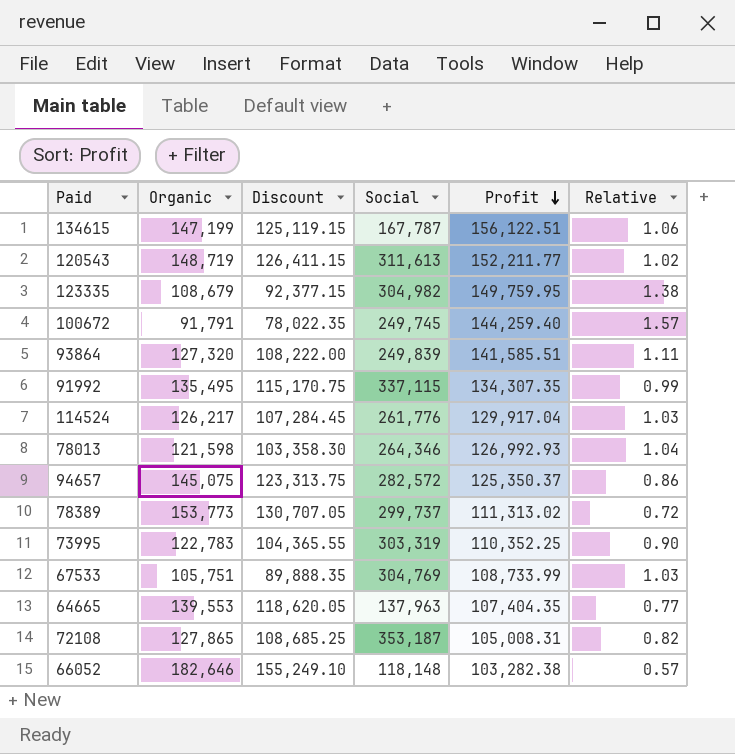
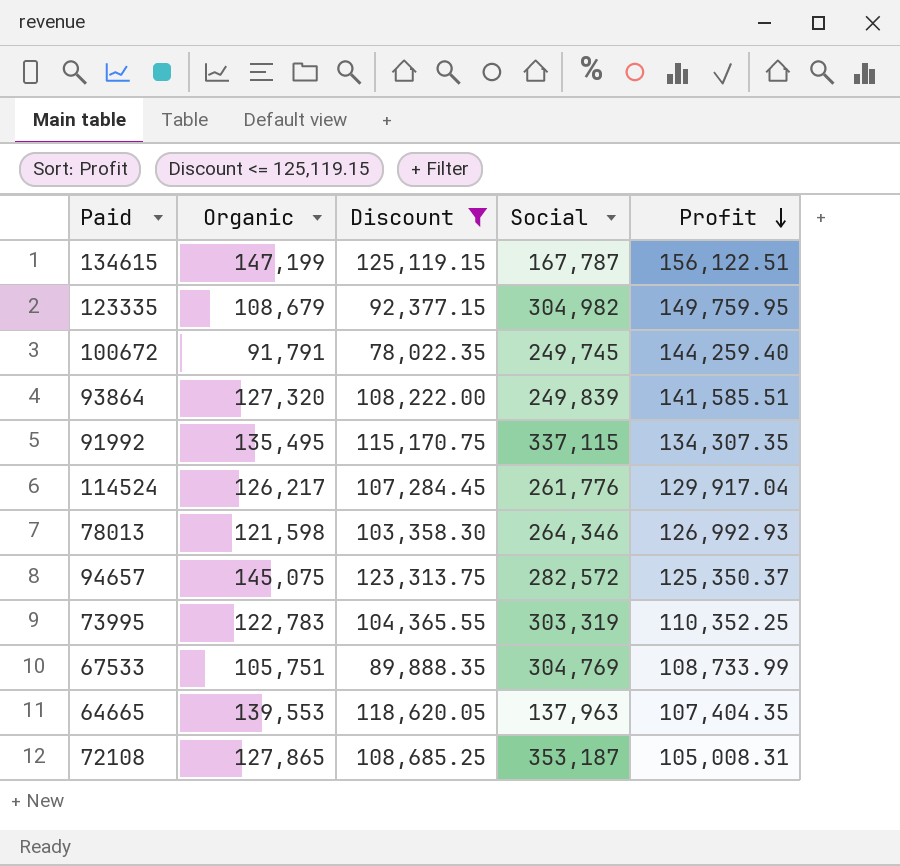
filter: none -> Discount <= 125,119.15
column Relative | formula: [Profit] / [Organic] -> none

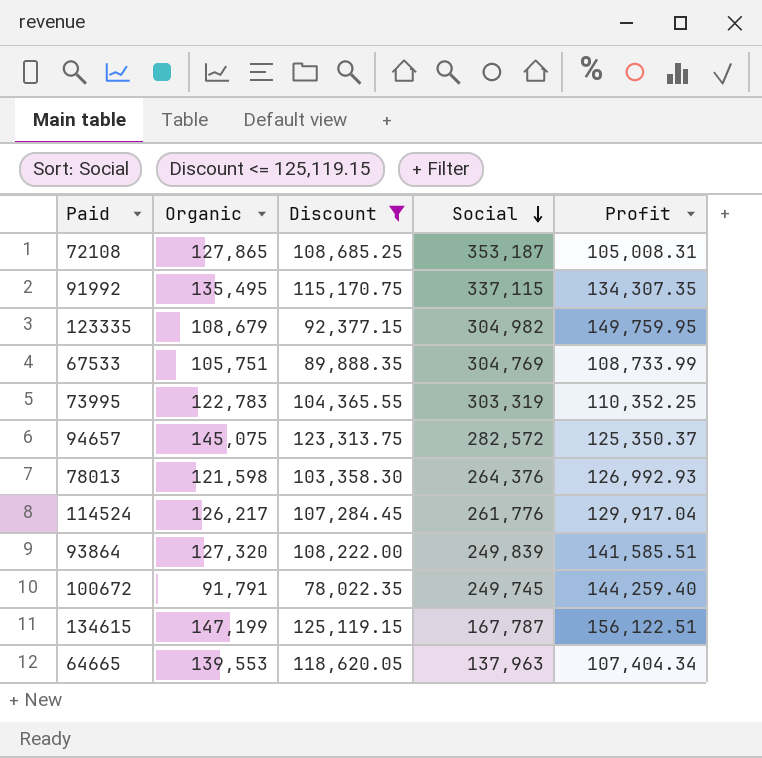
row order: Profit descending -> Social descending
78013 | Social: 264,346 -> 264,376
64665 | Profit: 107,404.35 -> 107,404.34

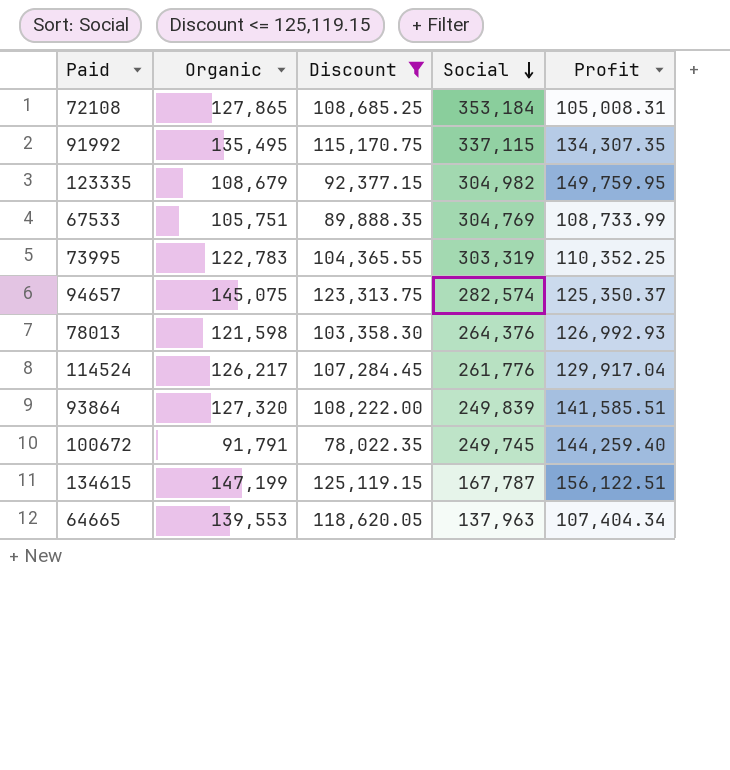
72108 | Social: 353,187 -> 353,184
94657 | Social: 282,572 -> 282,574

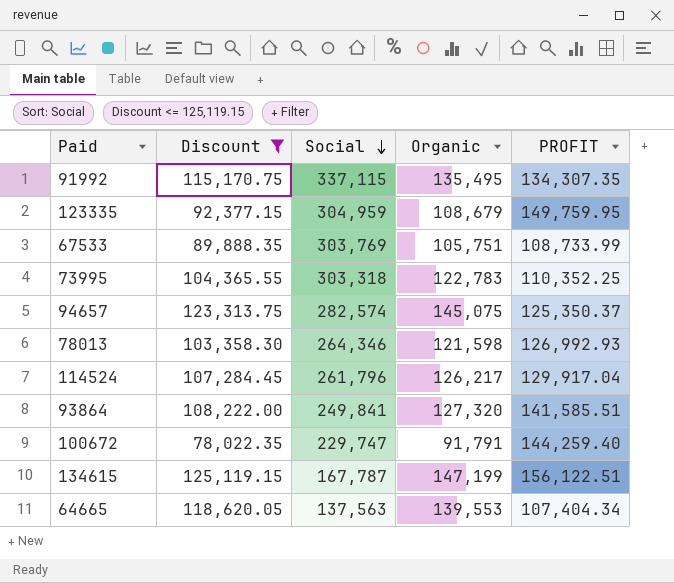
column Organic | position: 2 -> 4
column name: Profit -> PROFIT
row 72108: 127,865 | 108,685.25 | 353,184 | 105,008.31 -> none
123335 | Social: 304,982 -> 304,959
67533 | Social: 304,769 -> 303,769
73995 | Social: 303,319 -> 303,318
78013 | Social: 264,376 -> 264,346
114524 | Social: 261,776 -> 261,796
93864 | Social: 249,839 -> 249,841
100672 | Social: 249,745 -> 229,747
64665 | Social: 137,963 -> 137,563

